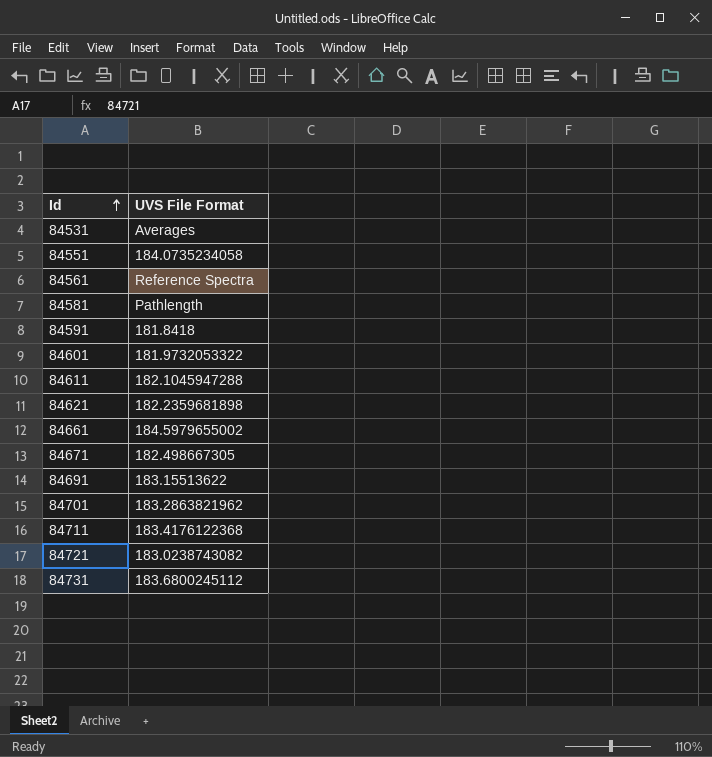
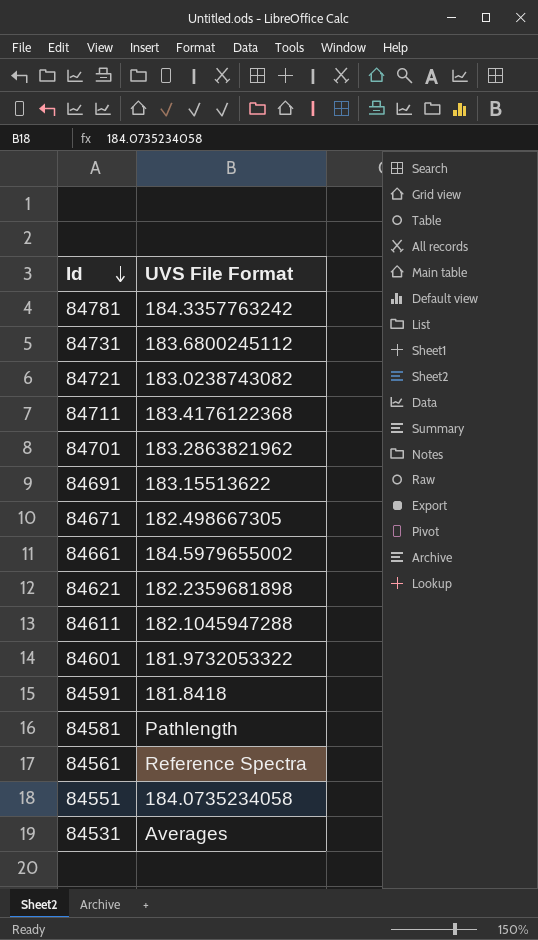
row order: Id ascending -> Id descending
row 84781: none -> 184.3357763242

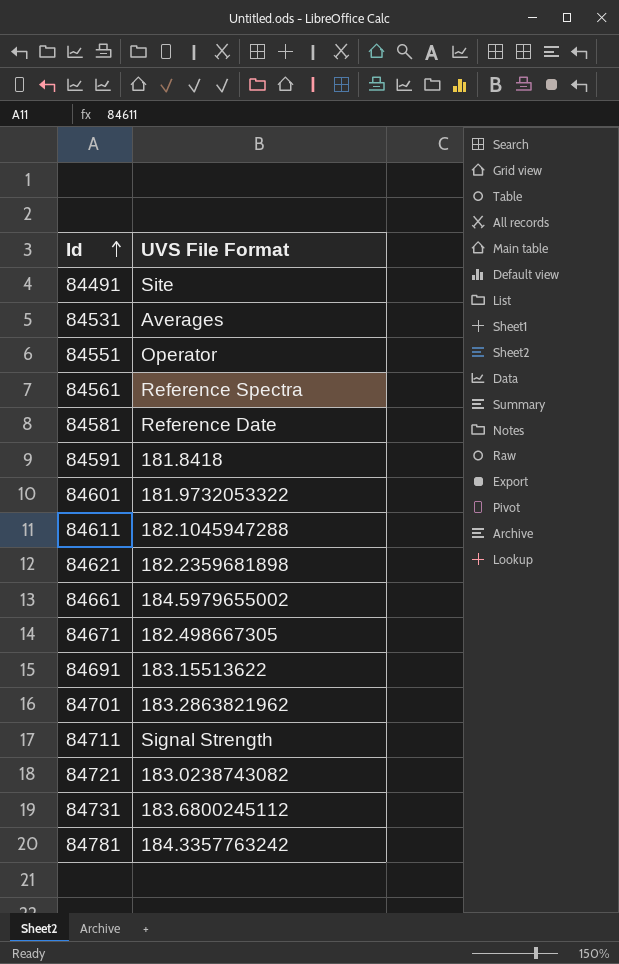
row order: Id descending -> Id ascending
row 84491: none -> Site
84551 | UVS File Format: 184.0735234058 -> Operator
84581 | UVS File Format: Pathlength -> Reference Date
84711 | UVS File Format: 183.4176122368 -> Signal Strength

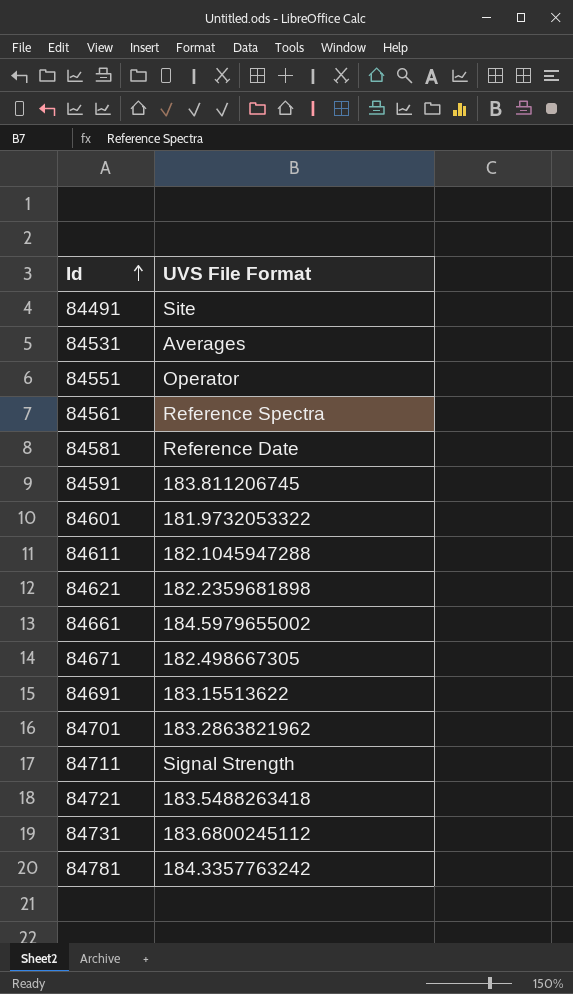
84591 | UVS File Format: 181.8418 -> 183.811206745
84721 | UVS File Format: 183.0238743082 -> 183.5488263418

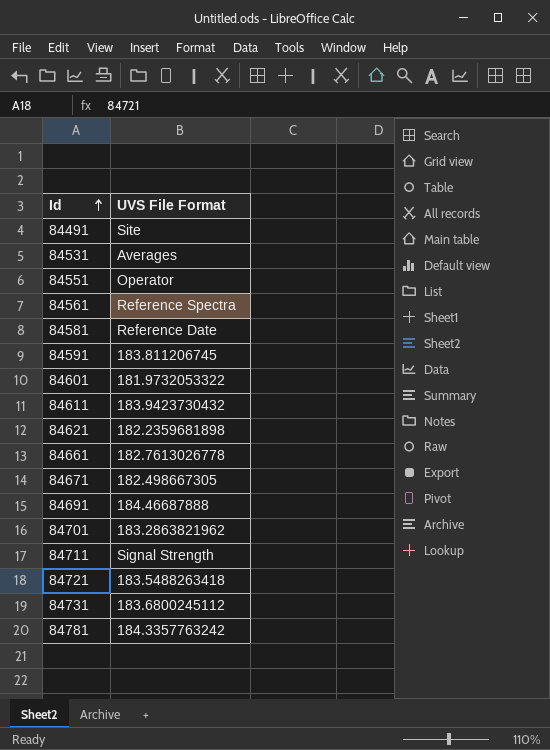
84611 | UVS File Format: 182.1045947288 -> 183.9423730432
84661 | UVS File Format: 184.5979655002 -> 182.7613026778
84691 | UVS File Format: 183.15513622 -> 184.46687888

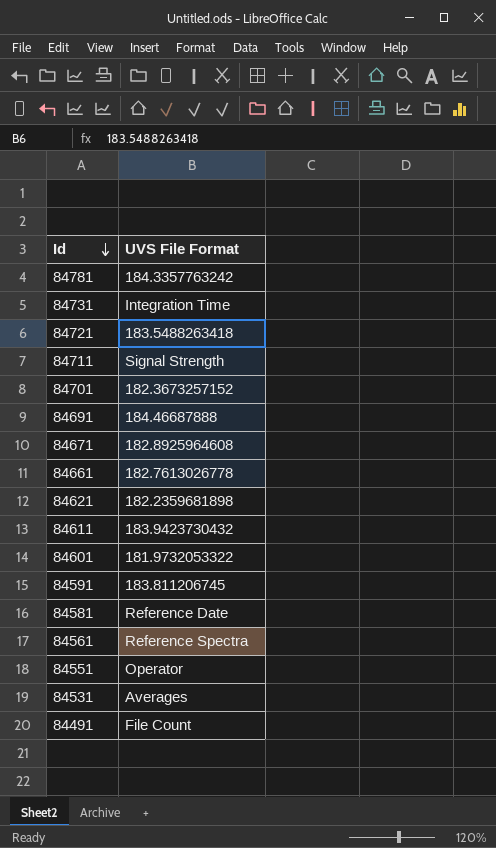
row order: Id ascending -> Id descending
84731 | UVS File Format: 183.6800245112 -> Integration Time
84701 | UVS File Format: 183.2863821962 -> 182.3673257152
84671 | UVS File Format: 182.498667305 -> 182.8925964608
84491 | UVS File Format: Site -> File Count

